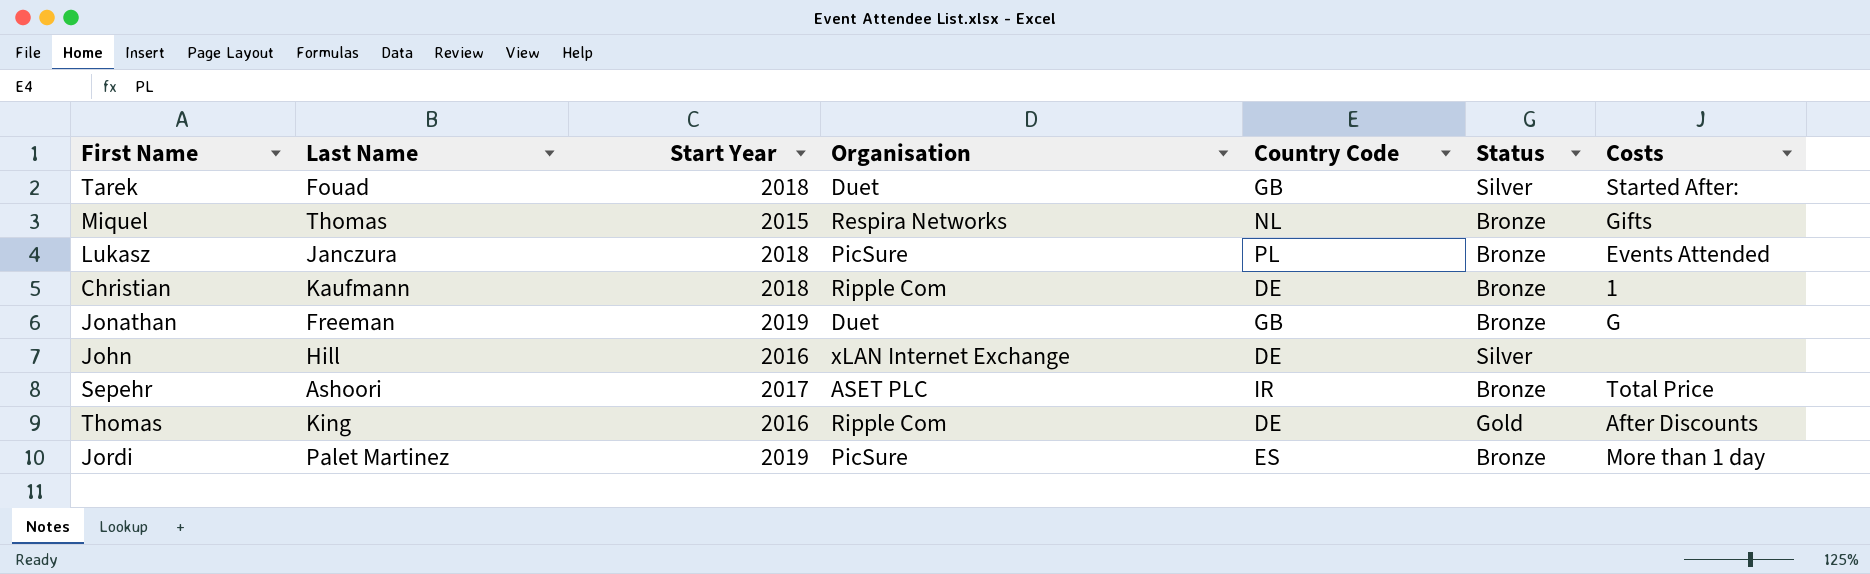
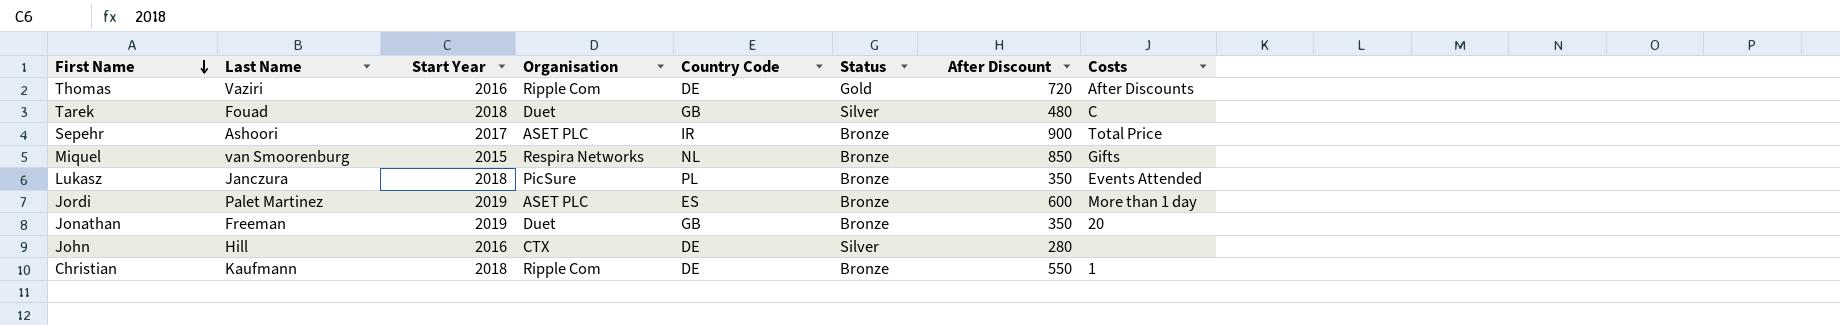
row order: none -> First Name descending
column After Discount | position: none -> 7
Thomas | Last Name: King -> Vaziri
Tarek | Costs: Started After: -> C
Miquel | Last Name: Thomas -> van Smoorenburg
Jordi | Organisation: PicSure -> ASET PLC
Jonathan | Costs: G -> 20
John | Organisation: xLAN Internet Exchange -> CTX

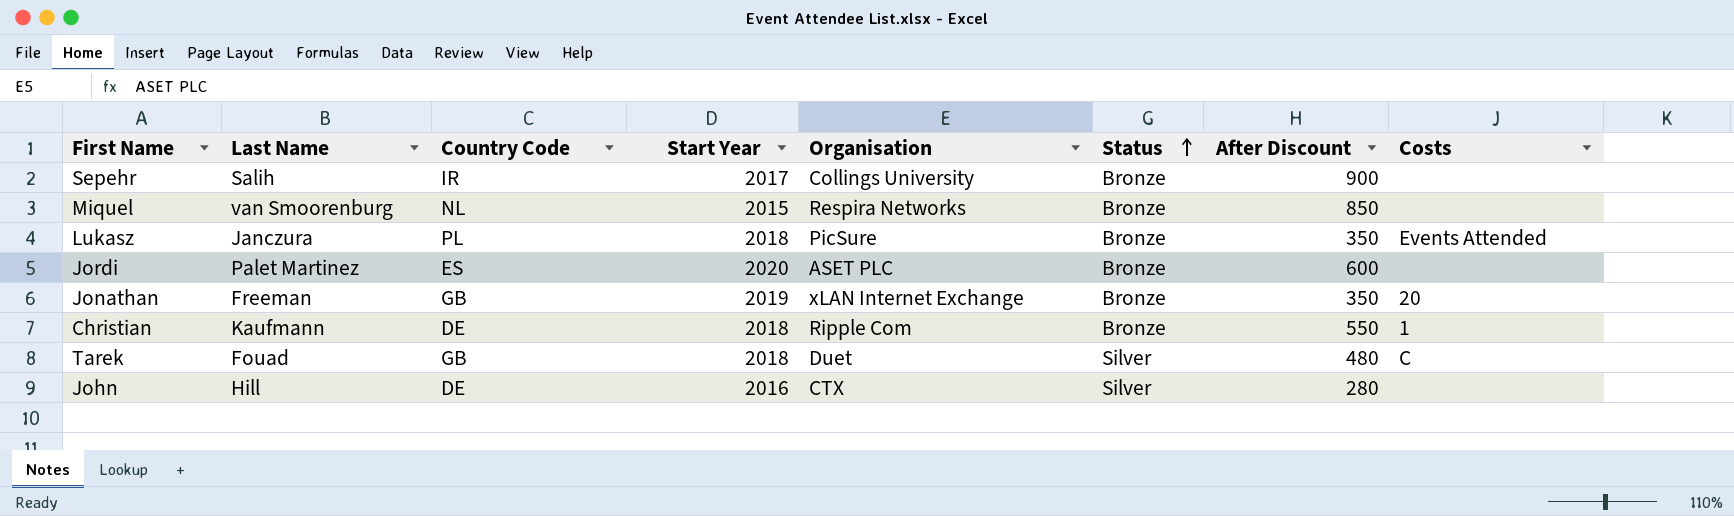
row order: First Name descending -> Status ascending
column Country Code | position: 5 -> 3
row Thomas: Vaziri | 2016 | Ripple Com | DE | Gold | 720 | After Discounts -> none
Sepehr | Last Name: Ashoori -> Salih
Sepehr | Organisation: ASET PLC -> Collings University
Sepehr | Costs: Total Price -> none
Miquel | Costs: Gifts -> none
Jordi | Start Year: 2019 -> 2020
Jordi | Costs: More than 1 day -> none
Jonathan | Organisation: Duet -> xLAN Internet Exchange

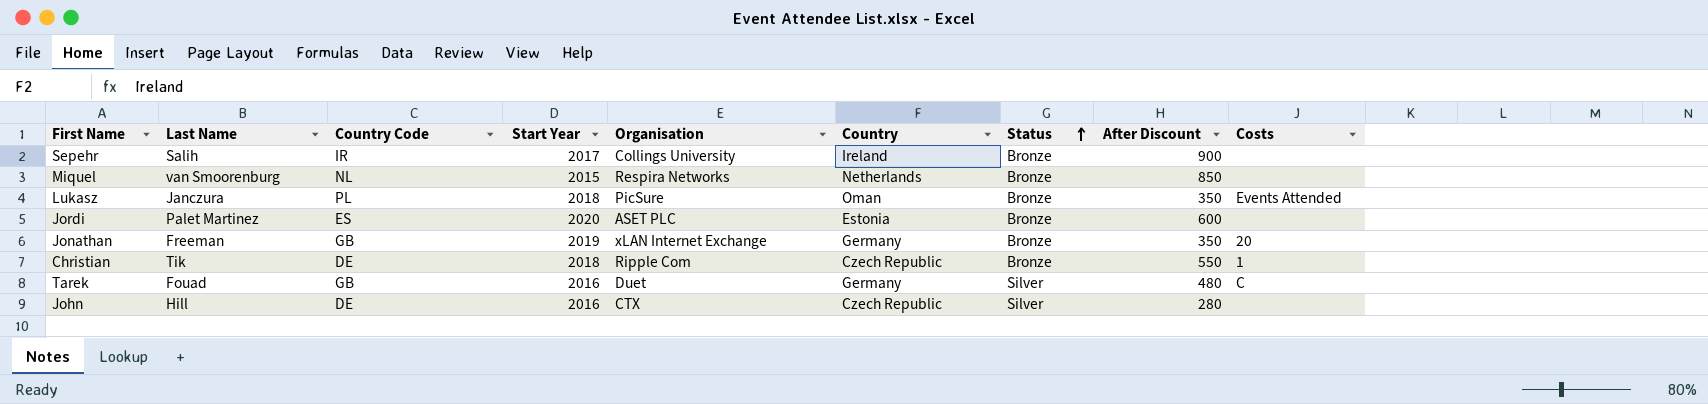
column Country | position: none -> 6
Christian | Last Name: Kaufmann -> Tik
Tarek | Start Year: 2018 -> 2016

